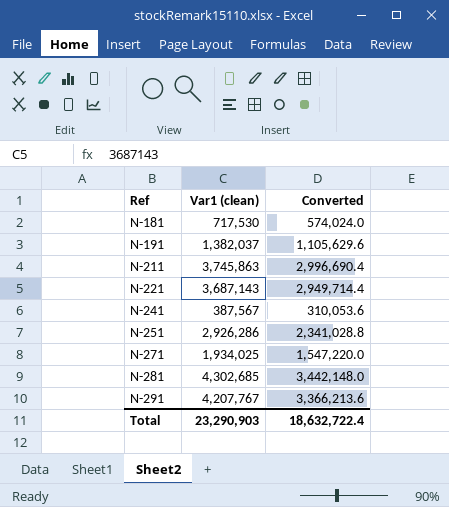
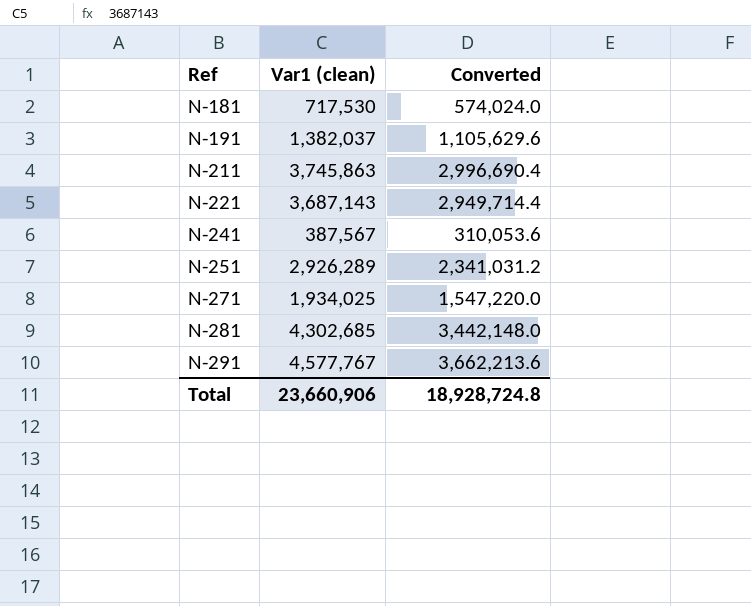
N-251 | Var1 (clean): 2,926,286 -> 2,926,289
N-251 | Converted: 2,341,028.8 -> 2,341,031.2
N-291 | Var1 (clean): 4,207,767 -> 4,577,767
N-291 | Converted: 3,366,213.6 -> 3,662,213.6
Total | Var1 (clean): 23,290,903 -> 23,660,906
Total | Converted: 18,632,722.4 -> 18,928,724.8

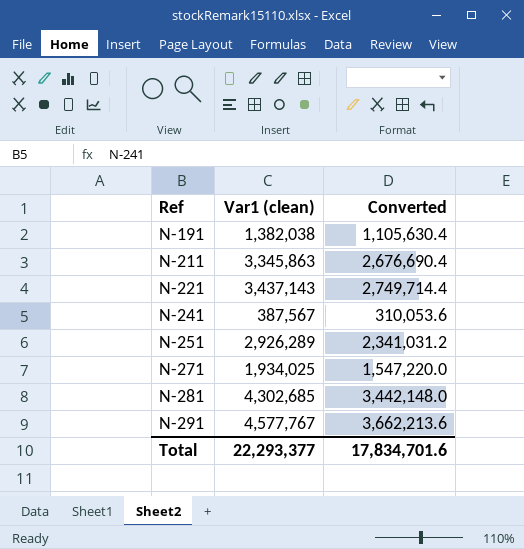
row N-181: 717,530 | 574,024.0 -> none
N-191 | Var1 (clean): 1,382,037 -> 1,382,038
N-191 | Converted: 1,105,629.6 -> 1,105,630.4
N-211 | Var1 (clean): 3,745,863 -> 3,345,863
N-211 | Converted: 2,996,690.4 -> 2,676,690.4
N-221 | Var1 (clean): 3,687,143 -> 3,437,143
N-221 | Converted: 2,949,714.4 -> 2,749,714.4
Total | Var1 (clean): 23,660,906 -> 22,293,377
Total | Converted: 18,928,724.8 -> 17,834,701.6

